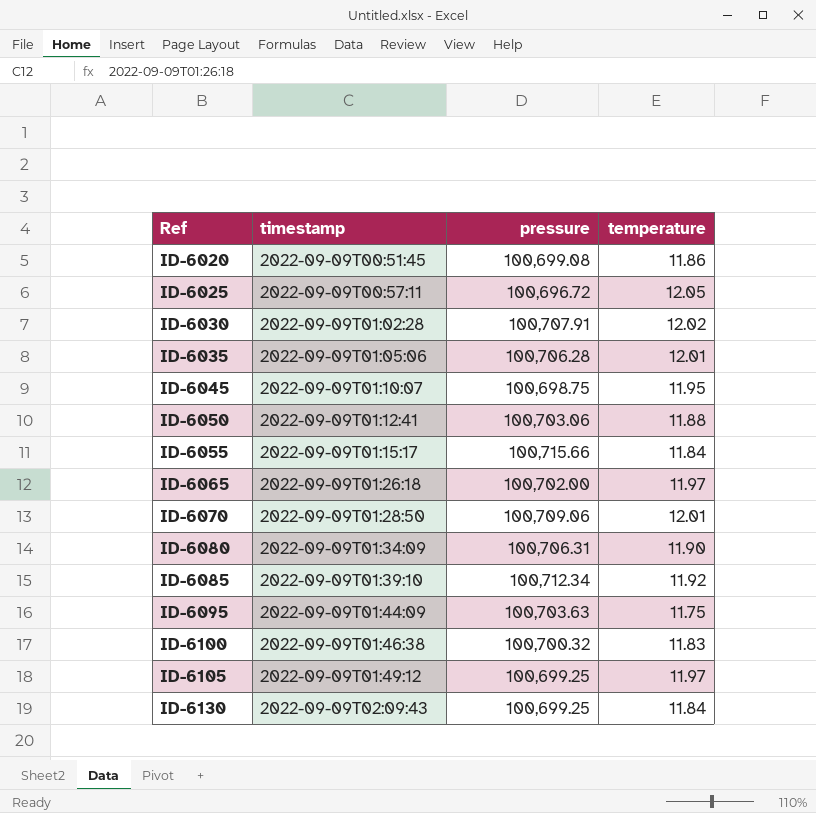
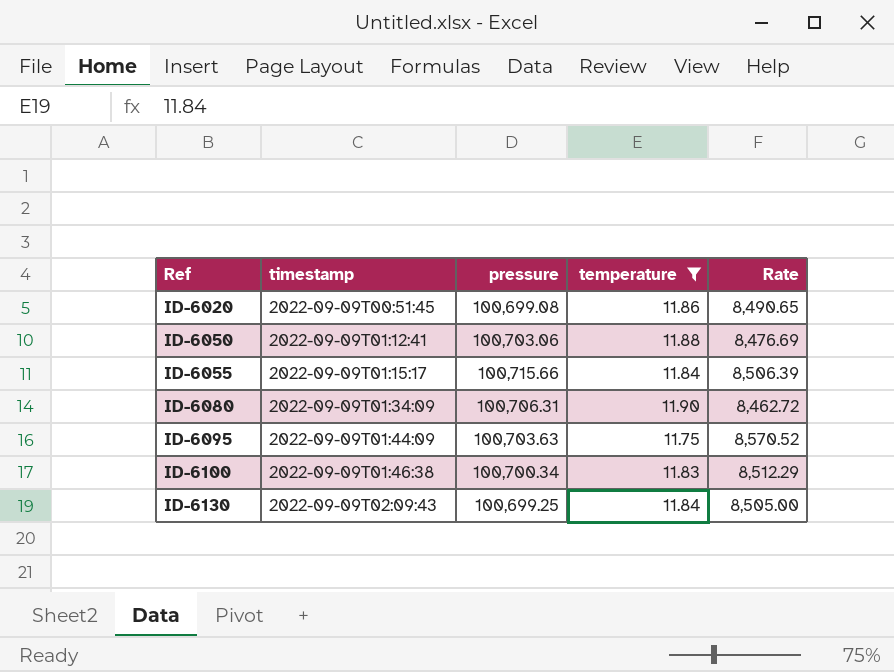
filter: none -> temperature <= 11.90
column Rate | formula: none -> [pressure] / [temperature]
ID-6100 | pressure: 100,700.32 -> 100,700.34

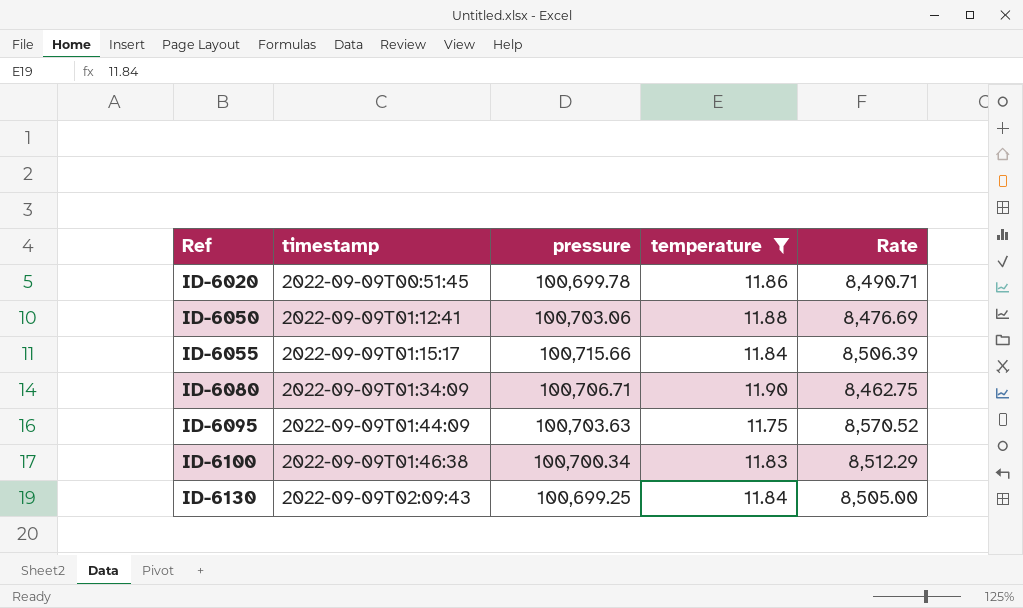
ID-6020 | pressure: 100,699.08 -> 100,699.78
ID-6020 | Rate: 8,490.65 -> 8,490.71
ID-6080 | pressure: 100,706.31 -> 100,706.71
ID-6080 | Rate: 8,462.72 -> 8,462.75

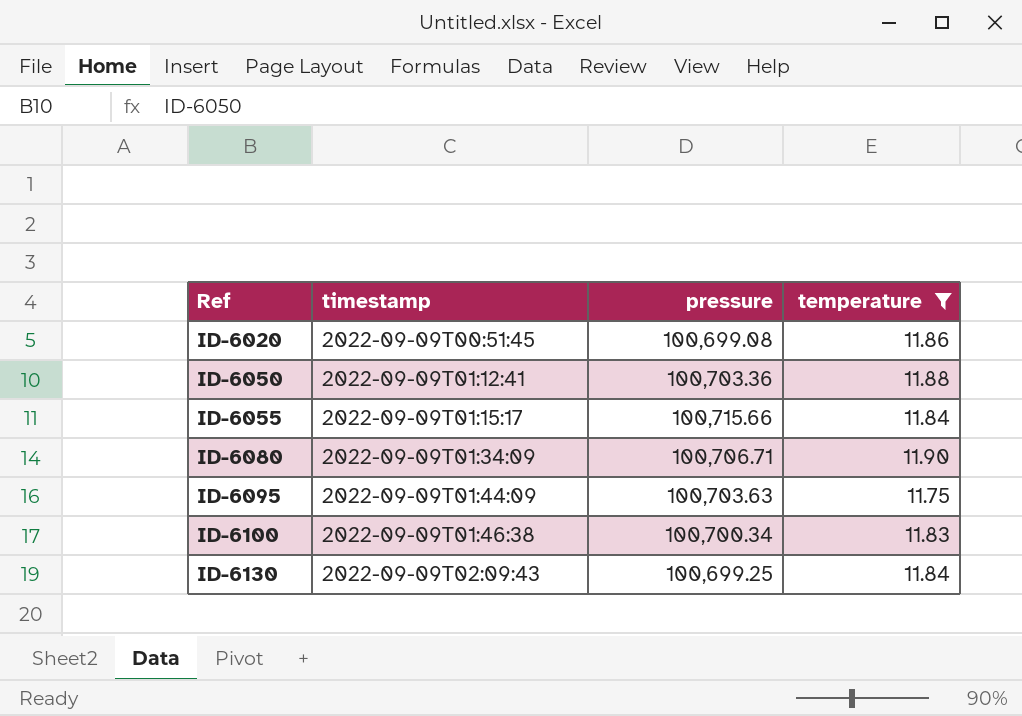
column Rate | formula: [pressure] / [temperature] -> none
ID-6020 | pressure: 100,699.78 -> 100,699.08
ID-6050 | pressure: 100,703.06 -> 100,703.36

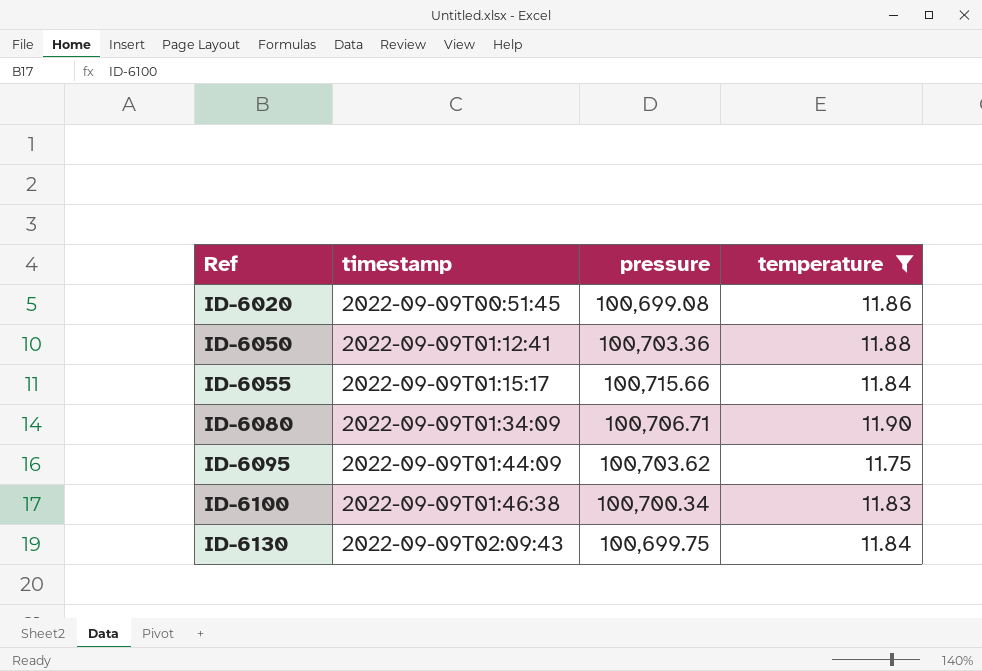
ID-6095 | pressure: 100,703.63 -> 100,703.62
ID-6130 | pressure: 100,699.25 -> 100,699.75

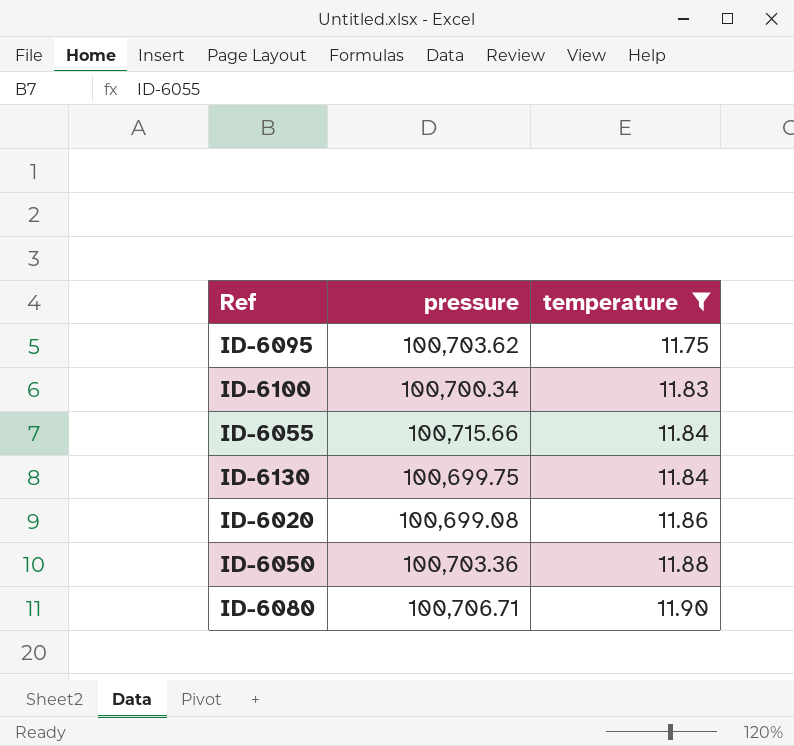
row order: Ref ascending -> temperature ascending
column timestamp | position: 2 -> none

